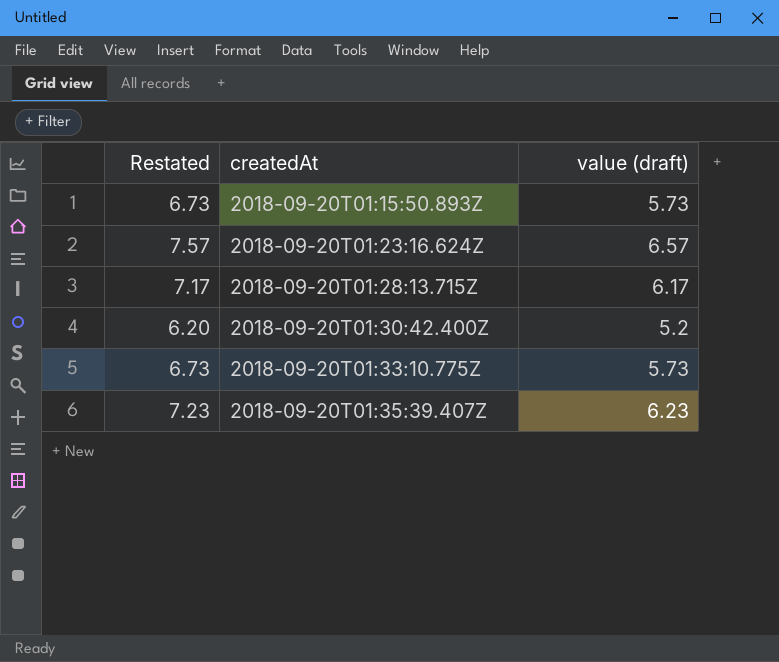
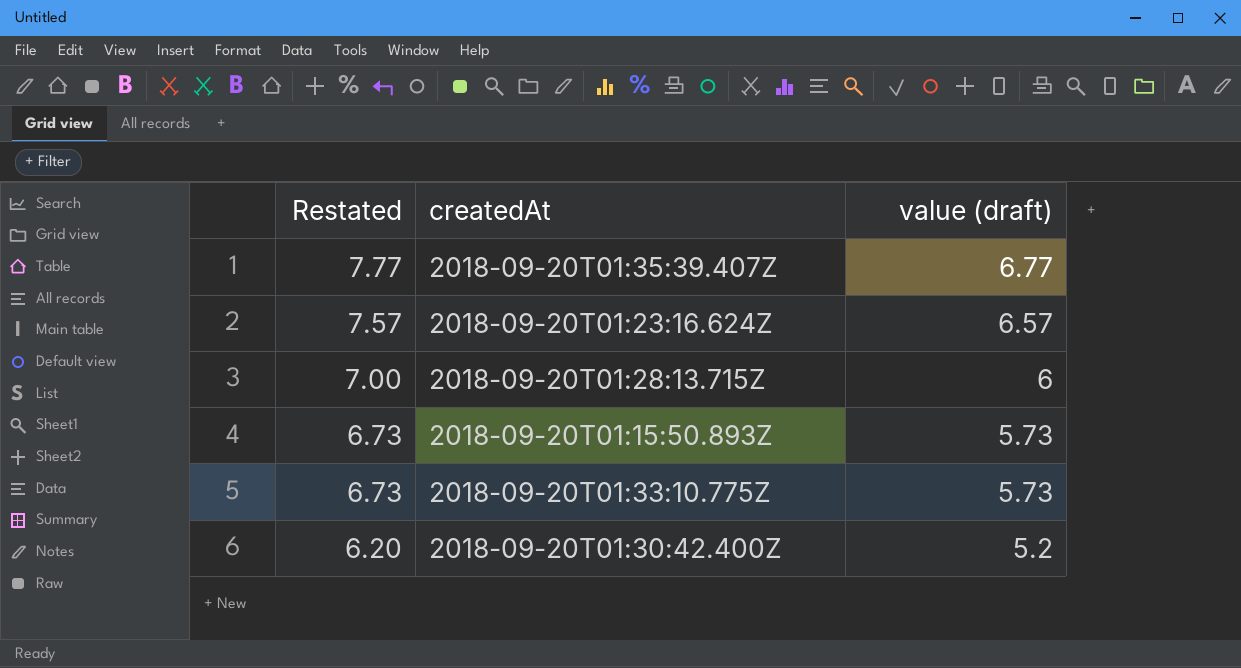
row order: createdAt ascending -> Restated descending
2018-09-20T01:35:39.407Z | Restated: 7.23 -> 7.77
2018-09-20T01:35:39.407Z | value (draft): 6.23 -> 6.77
2018-09-20T01:28:13.715Z | Restated: 7.17 -> 7.00
2018-09-20T01:28:13.715Z | value (draft): 6.17 -> 6

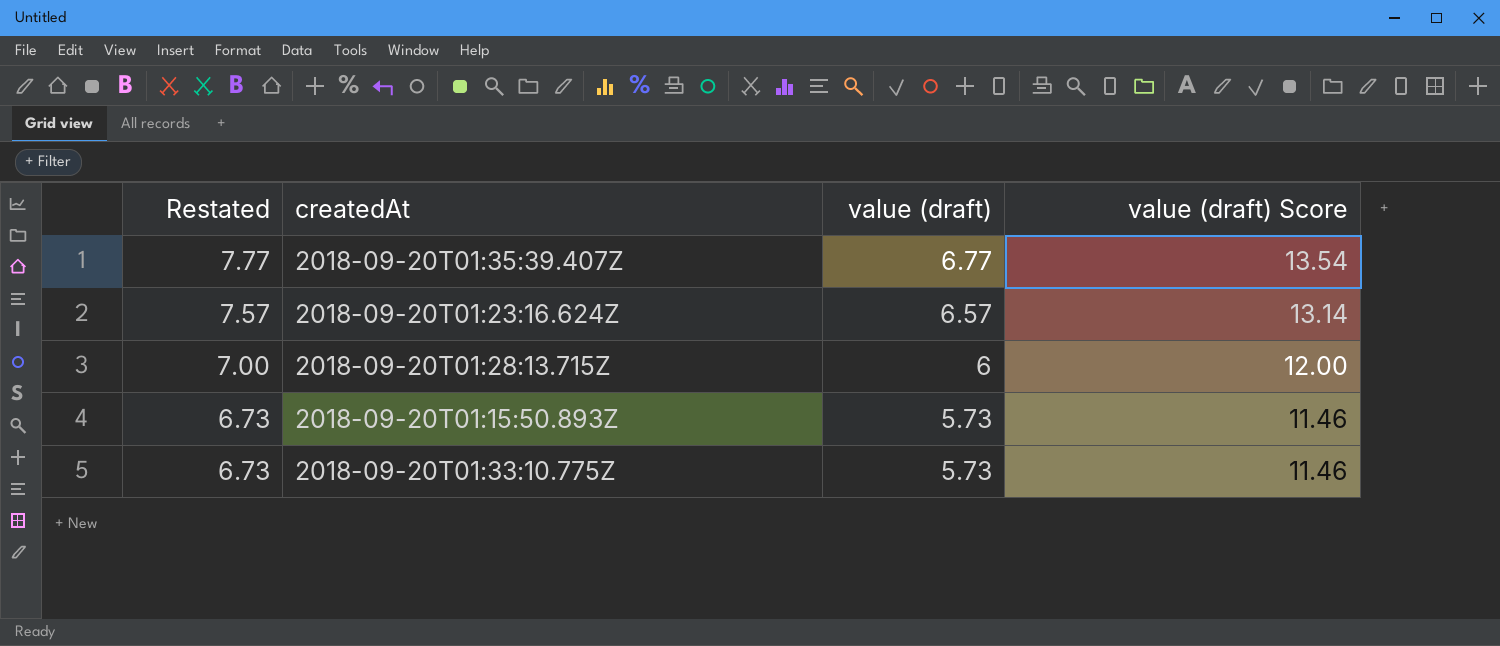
column value (draft) Score | formula: none -> [value (draft)] * 2
row 2018-09-20T01:30:42.400Z: 6.20 | 5.2 -> none

